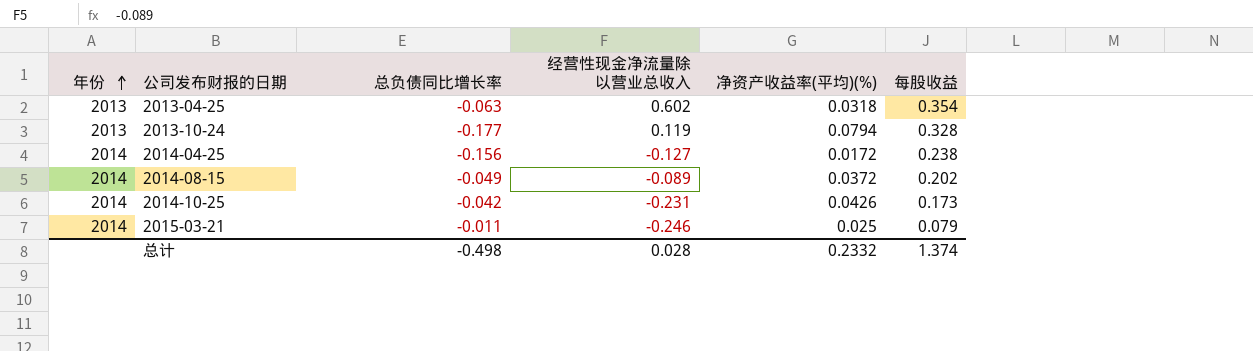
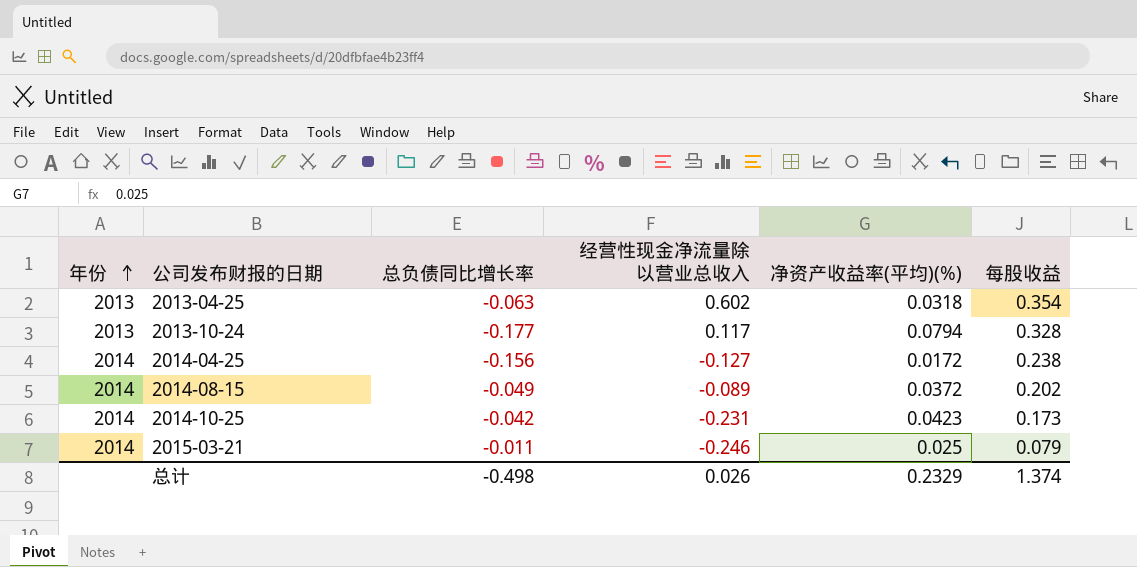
2013-10-24 | 经营性现金净流量除以营业总收入: 0.119 -> 0.117
2014-10-25 | 净资产收益率(平均)(%): 0.0426 -> 0.0423
总计 | 经营性现金净流量除以营业总收入: 0.028 -> 0.026
总计 | 净资产收益率(平均)(%): 0.2332 -> 0.2329

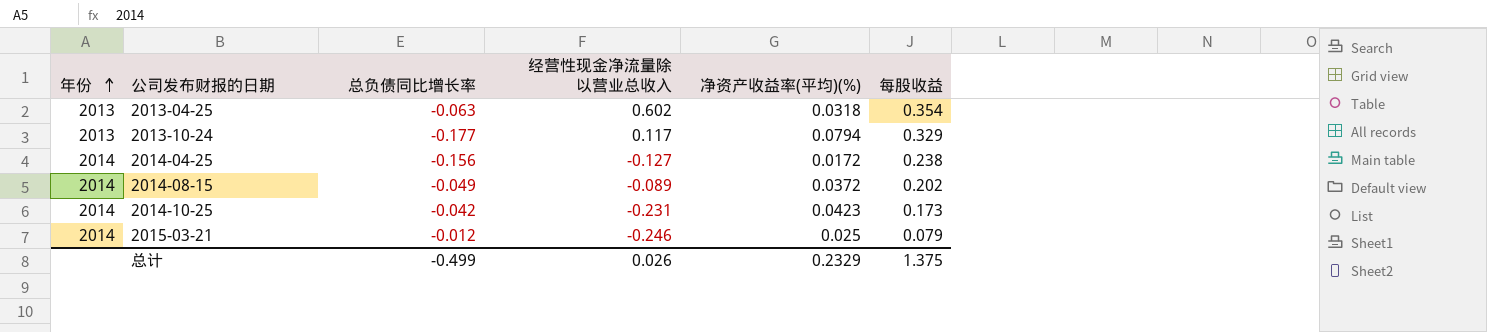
2013-10-24 | 每股收益: 0.328 -> 0.329
2015-03-21 | 总负债同比增长率: -0.011 -> -0.012
总计 | 总负债同比增长率: -0.498 -> -0.499
总计 | 每股收益: 1.374 -> 1.375

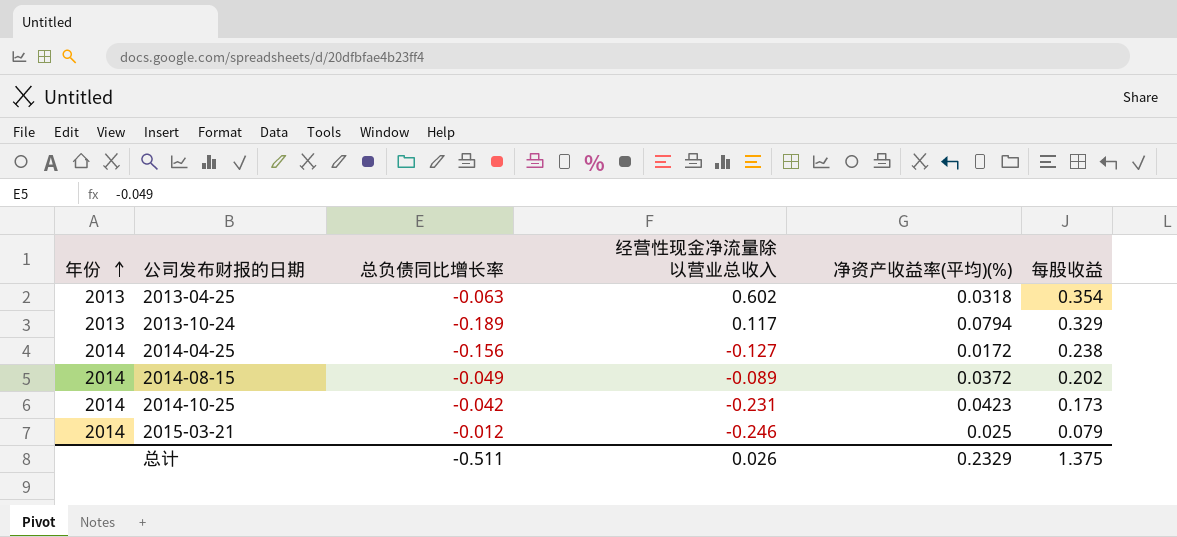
2013-10-24 | 总负债同比增长率: -0.177 -> -0.189
总计 | 总负债同比增长率: -0.499 -> -0.511

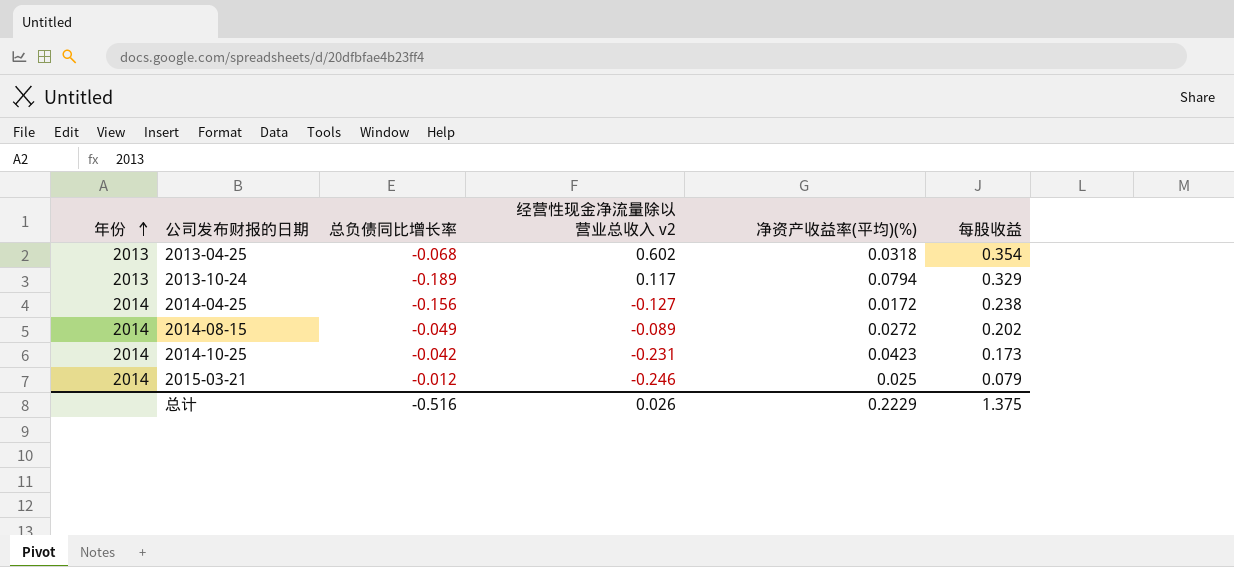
column name: 经营性现金净流量除以营业总收入 -> 经营性现金净流量除以营业总收入 v2
2013-04-25 | 总负债同比增长率: -0.063 -> -0.068
2014-08-15 | 净资产收益率(平均)(%): 0.0372 -> 0.0272
总计 | 总负债同比增长率: -0.511 -> -0.516
总计 | 净资产收益率(平均)(%): 0.2329 -> 0.2229

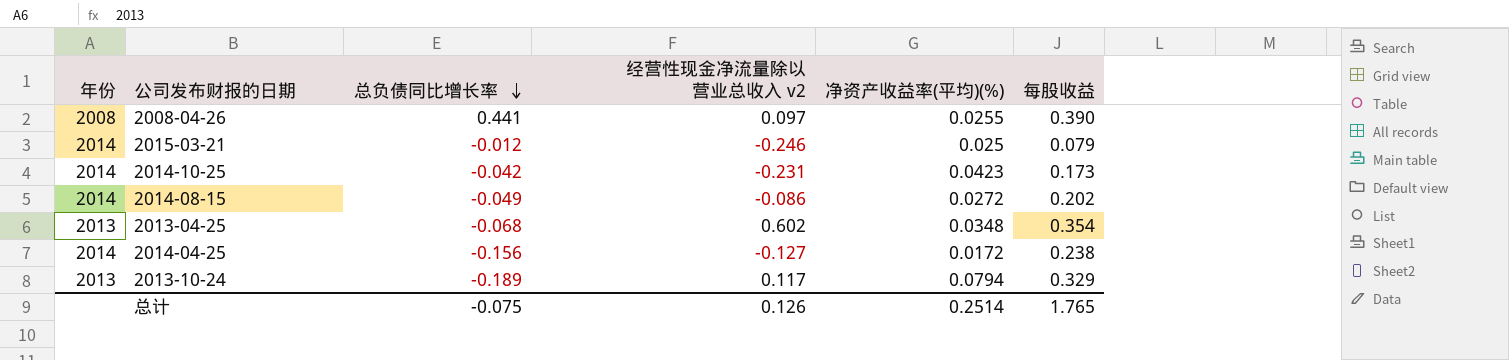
row order: 年份 ascending -> 总负债同比增长率 descending
row 2008-04-26: none -> 2008 | 0.441 | 0.097 | 0.0255 | 0.390
2014-08-15 | 经营性现金净流量除以营业总收入 v2: -0.089 -> -0.086
2013-04-25 | 净资产收益率(平均)(%): 0.0318 -> 0.0348
总计 | 总负债同比增长率: -0.516 -> -0.075
总计 | 经营性现金净流量除以营业总收入 v2: 0.026 -> 0.126
总计 | 净资产收益率(平均)(%): 0.2229 -> 0.2514
总计 | 每股收益: 1.375 -> 1.765

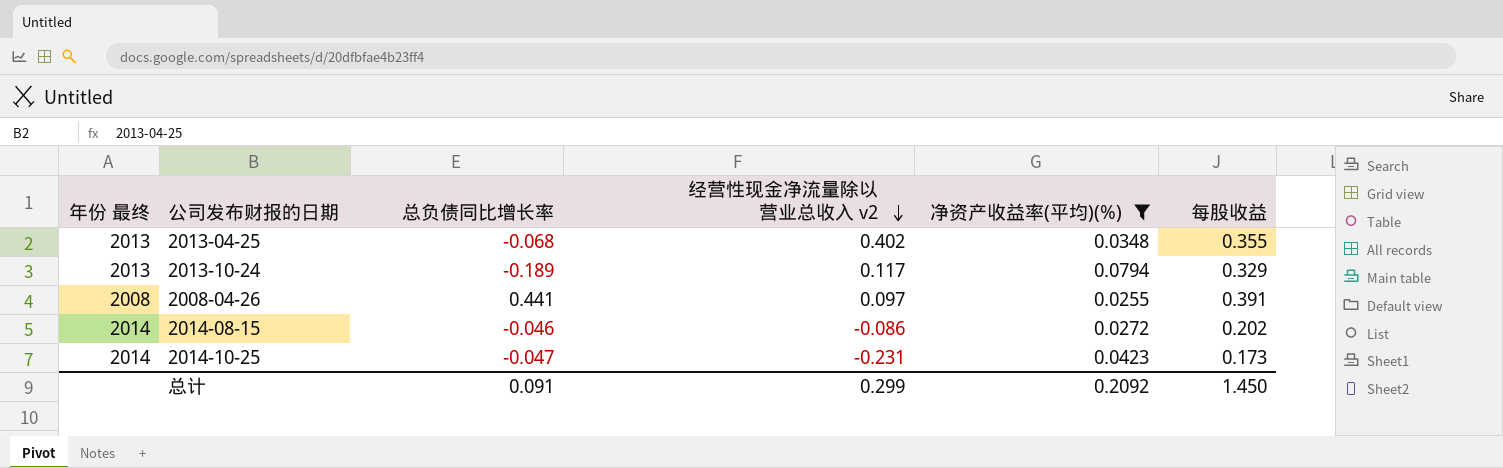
filter: none -> 净资产收益率(平均)(%) >= 0.0255
row order: 总负债同比增长率 descending -> 经营性现金净流量除以营业总收入 v2 descending
column name: 年份 -> 年份 最终
2013-04-25 | 经营性现金净流量除以营业总收入 v2: 0.602 -> 0.402
2013-04-25 | 每股收益: 0.354 -> 0.355
2008-04-26 | 每股收益: 0.390 -> 0.391
2014-08-15 | 总负债同比增长率: -0.049 -> -0.046
2014-10-25 | 总负债同比增长率: -0.042 -> -0.047
总计 | 总负债同比增长率: -0.075 -> 0.091
总计 | 经营性现金净流量除以营业总收入 v2: 0.126 -> 0.299
总计 | 净资产收益率(平均)(%): 0.2514 -> 0.2092
总计 | 每股收益: 1.765 -> 1.450

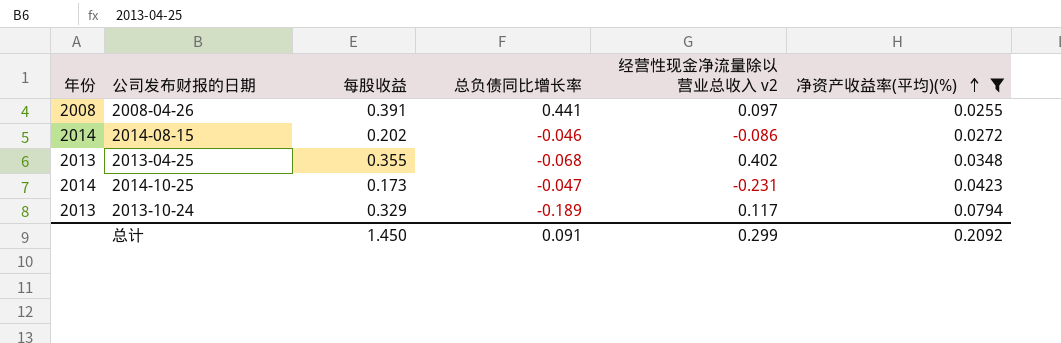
row order: 经营性现金净流量除以营业总收入 v2 descending -> 净资产收益率(平均)(%) ascending
column name: 年份 最终 -> 年份
column 每股收益 | position: 6 -> 3

